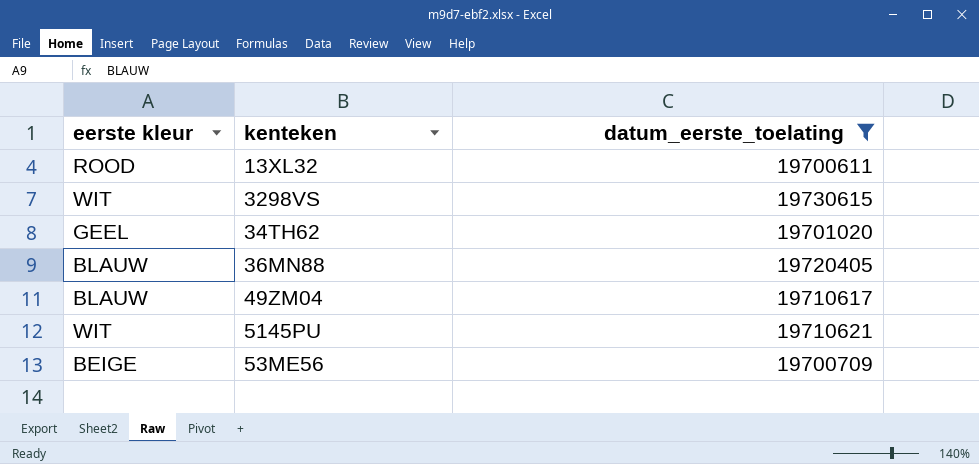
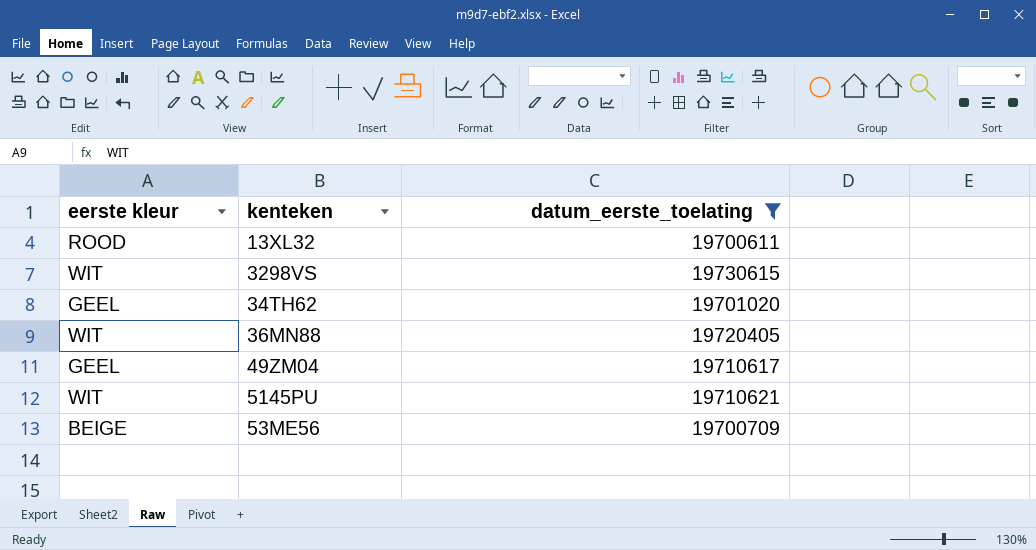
36MN88 | eerste kleur: BLAUW -> WIT
49ZM04 | eerste kleur: BLAUW -> GEEL

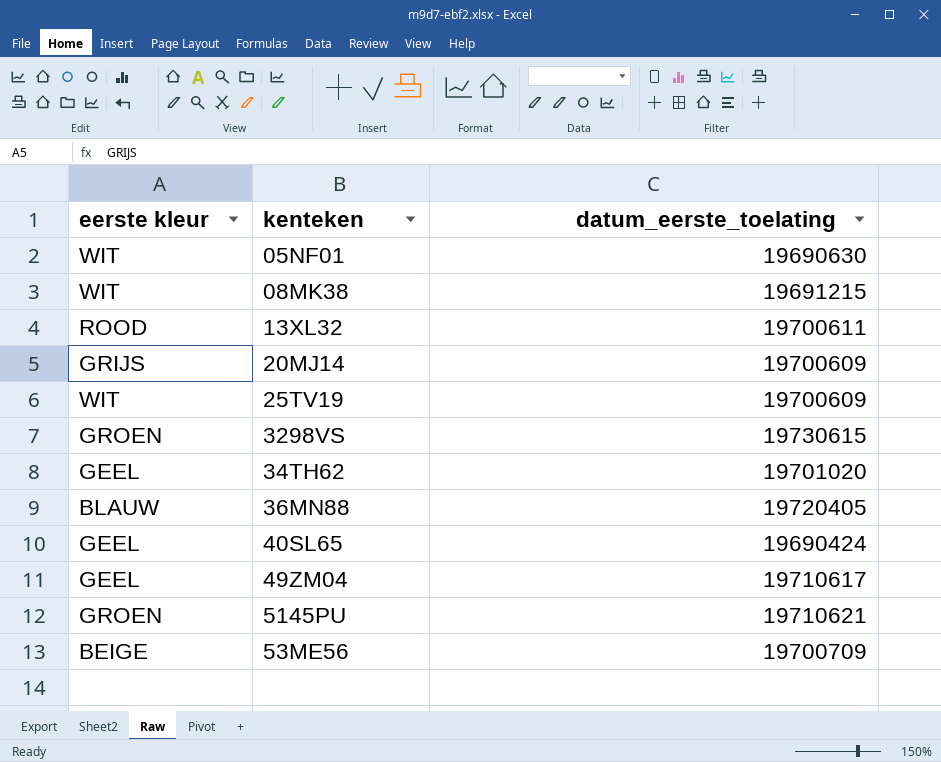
filter: datum_eerste_toelating >= 19700611 -> none
3298VS | eerste kleur: WIT -> GROEN
36MN88 | eerste kleur: WIT -> BLAUW
5145PU | eerste kleur: WIT -> GROEN

